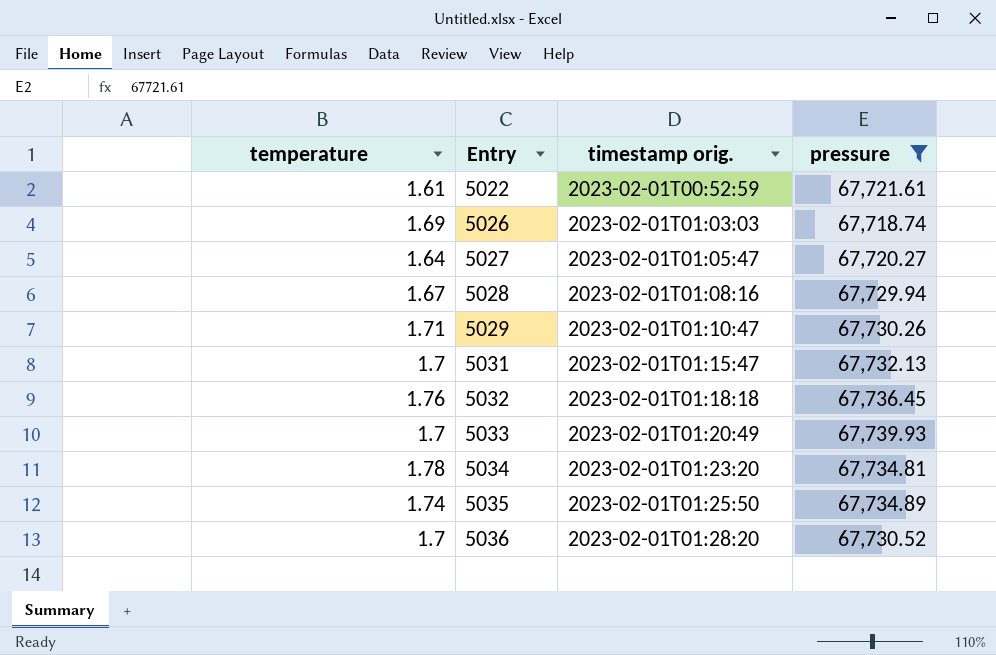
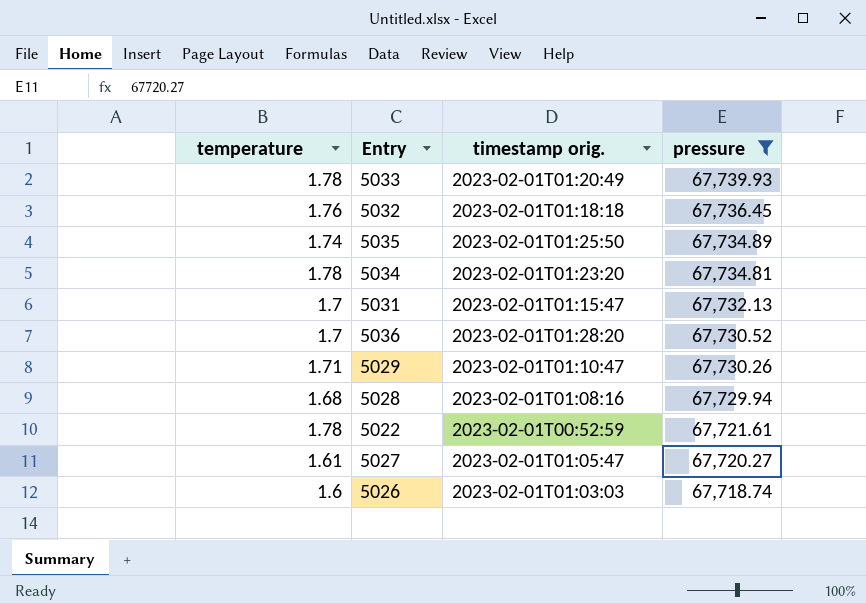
row order: Entry ascending -> pressure descending
5033 | temperature: 1.7 -> 1.78
5028 | temperature: 1.67 -> 1.68
5022 | temperature: 1.61 -> 1.78
5027 | temperature: 1.64 -> 1.61
5026 | temperature: 1.69 -> 1.6

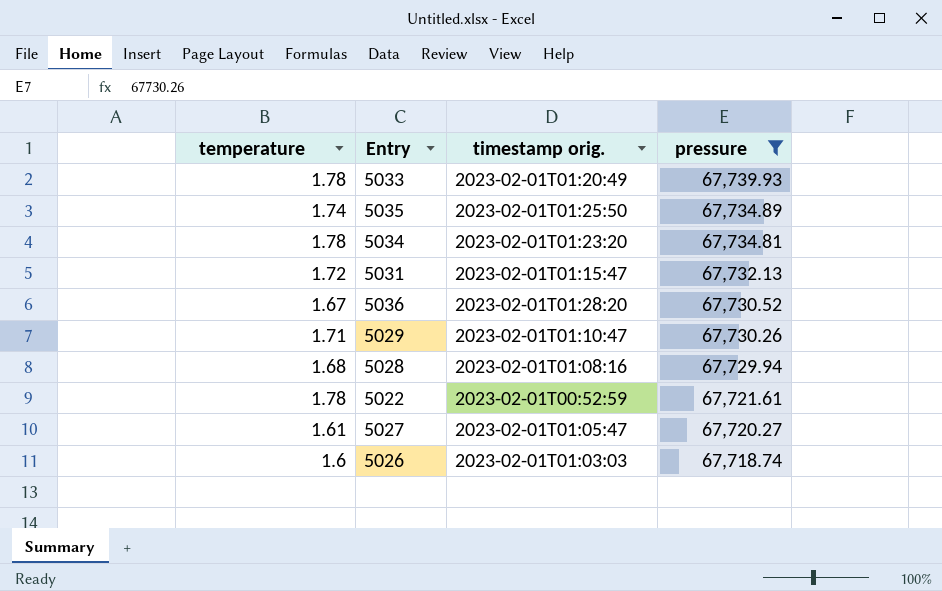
row 5032: 1.76 | 2023-02-01T01:18:18 | 67,736.45 -> none
5031 | temperature: 1.7 -> 1.72
5036 | temperature: 1.7 -> 1.67

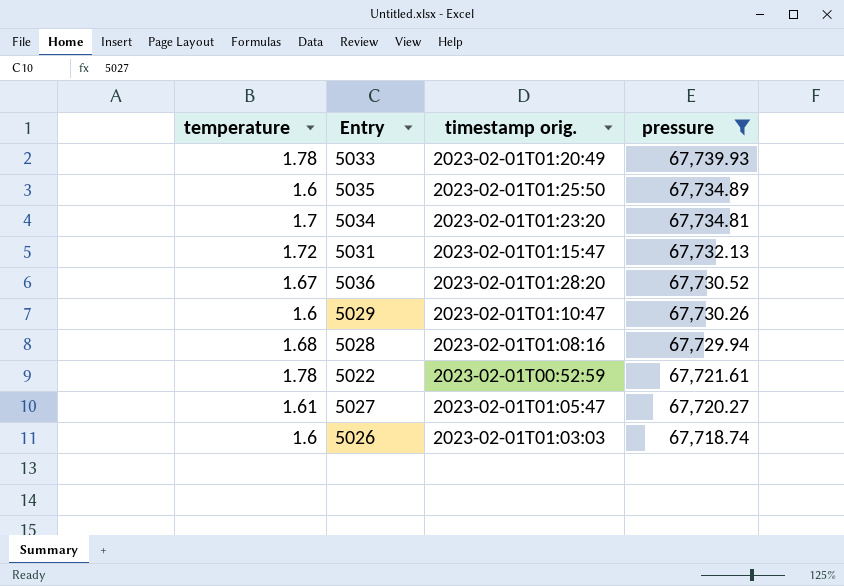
5035 | temperature: 1.74 -> 1.6
5034 | temperature: 1.78 -> 1.7
5029 | temperature: 1.71 -> 1.6

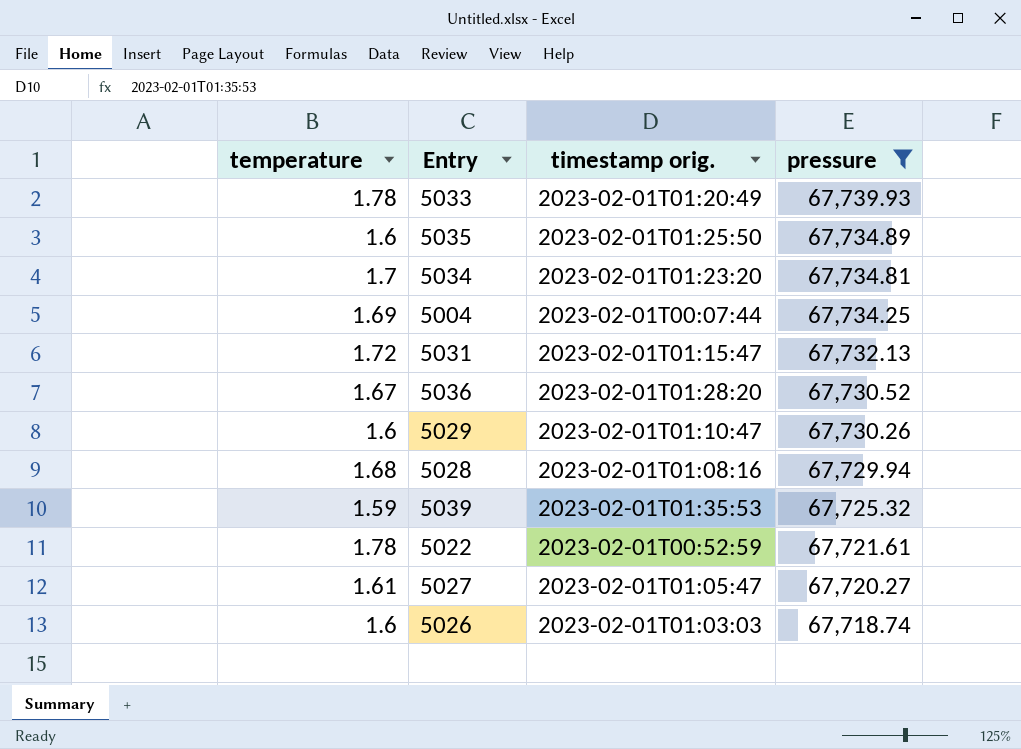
row 5004: none -> 1.69 | 2023-02-01T00:07:44 | 67,734.25
row 5039: none -> 1.59 | 2023-02-01T01:35:53 | 67,725.32

